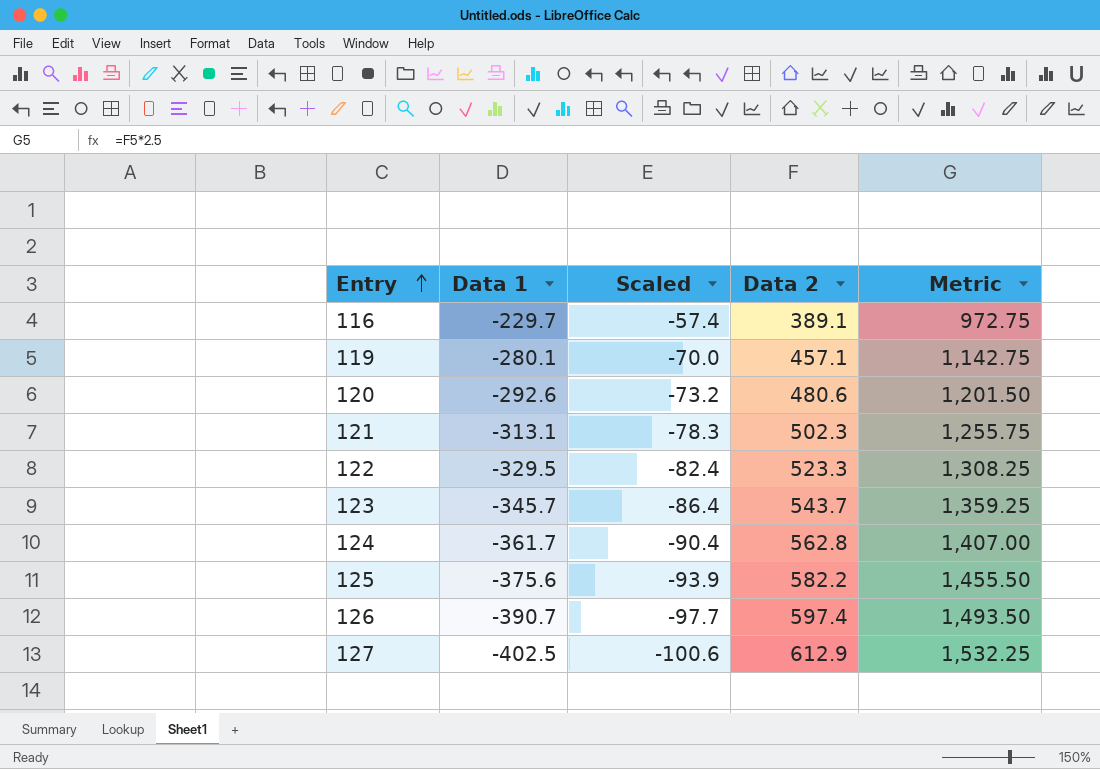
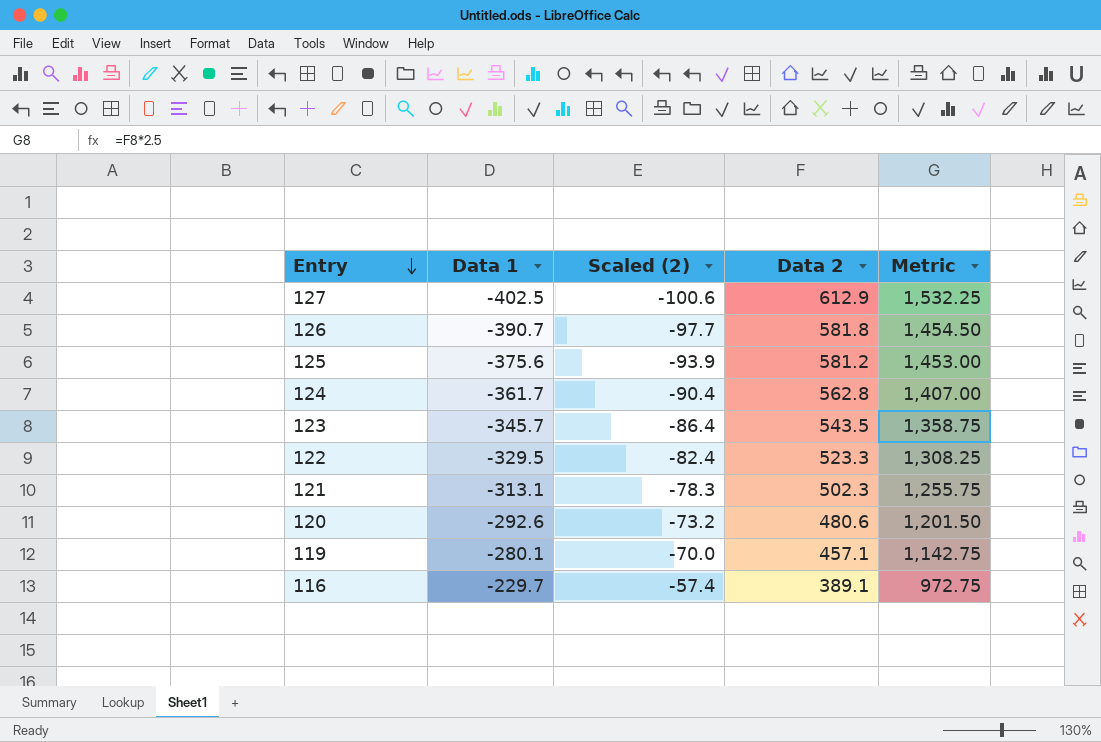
row order: Entry ascending -> Entry descending
column name: Scaled -> Scaled (2)
126 | Data 2: 597.4 -> 581.8
126 | Metric: 1,493.50 -> 1,454.50
125 | Data 2: 582.2 -> 581.2
125 | Metric: 1,455.50 -> 1,453.00
123 | Data 2: 543.7 -> 543.5
123 | Metric: 1,359.25 -> 1,358.75

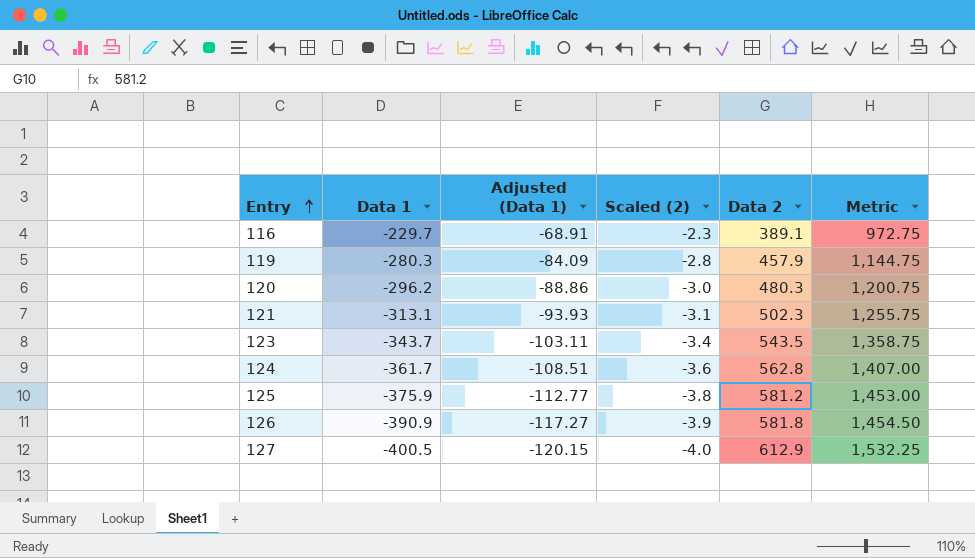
row order: Entry descending -> Entry ascending
column Adjusted (Data 1) | formula: none -> [Data 1] * 0.3
column Scaled (2) | formula: [Data 1] * 0.25 -> [Data 1] * 0.01
row 122: -329.5 | -82.4 | 523.3 | 1,308.25 -> none
119 | Data 1: -280.1 -> -280.3
119 | Data 2: 457.1 -> 457.9
119 | Metric: 1,142.75 -> 1,144.75
120 | Data 1: -292.6 -> -296.2
120 | Data 2: 480.6 -> 480.3
120 | Metric: 1,201.50 -> 1,200.75
123 | Data 1: -345.7 -> -343.7
125 | Data 1: -375.6 -> -375.9
126 | Data 1: -390.7 -> -390.9
127 | Data 1: -402.5 -> -400.5

